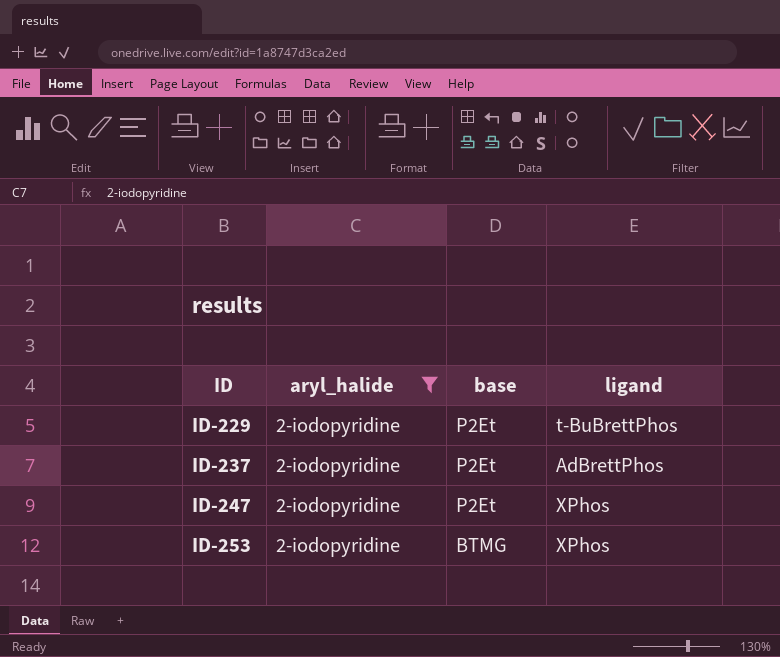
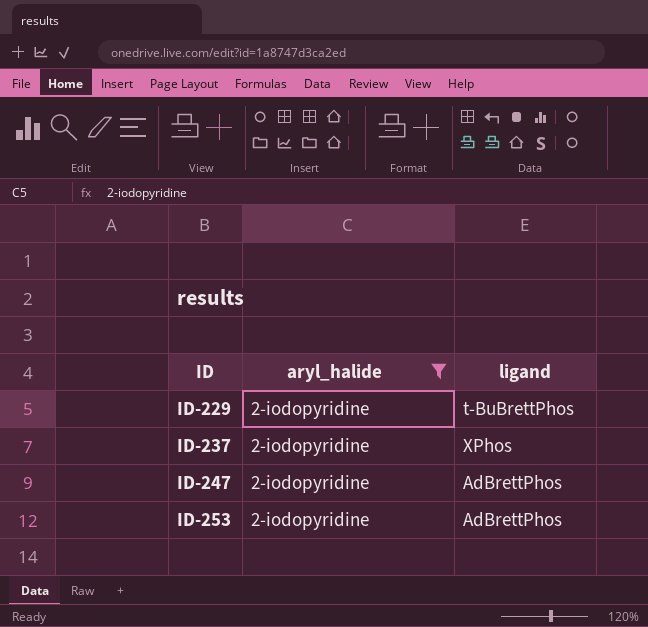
column base | position: 3 -> none
ID-237 | ligand: AdBrettPhos -> XPhos
ID-247 | ligand: XPhos -> AdBrettPhos
ID-253 | ligand: XPhos -> AdBrettPhos

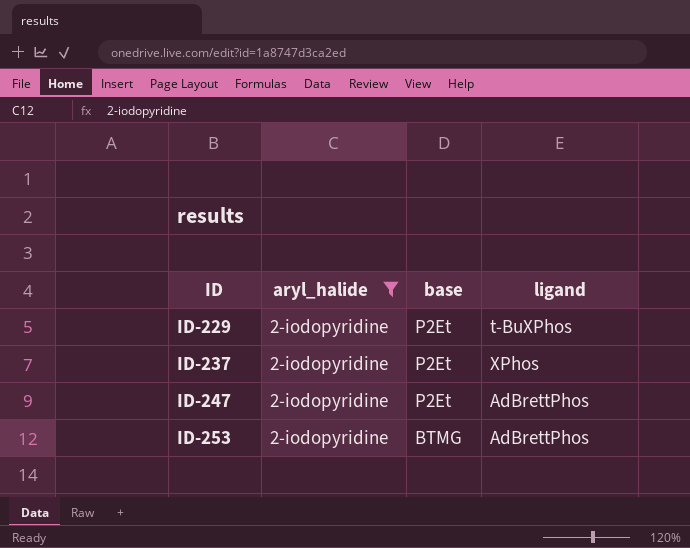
column base | position: none -> 3
ID-229 | ligand: t-BuBrettPhos -> t-BuXPhos

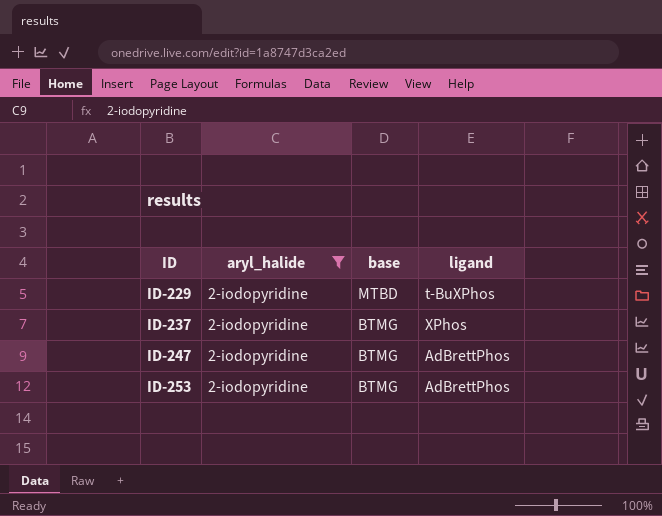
ID-229 | base: P2Et -> MTBD
ID-237 | base: P2Et -> BTMG
ID-247 | base: P2Et -> BTMG

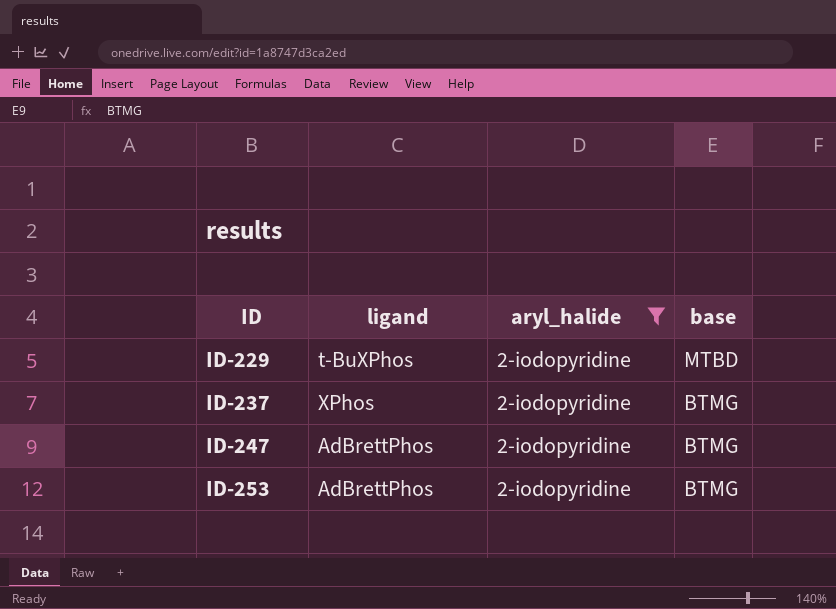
column ligand | position: 4 -> 2

